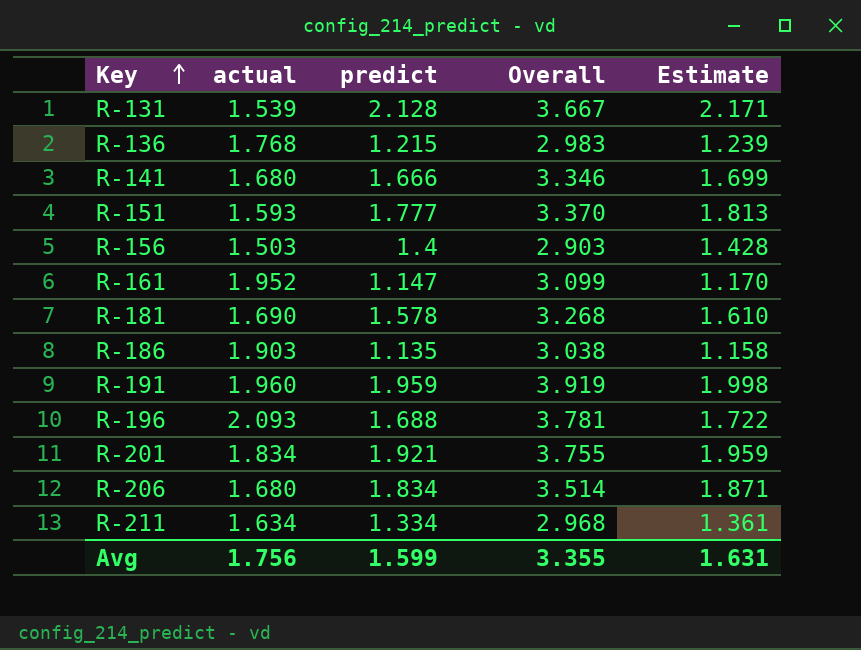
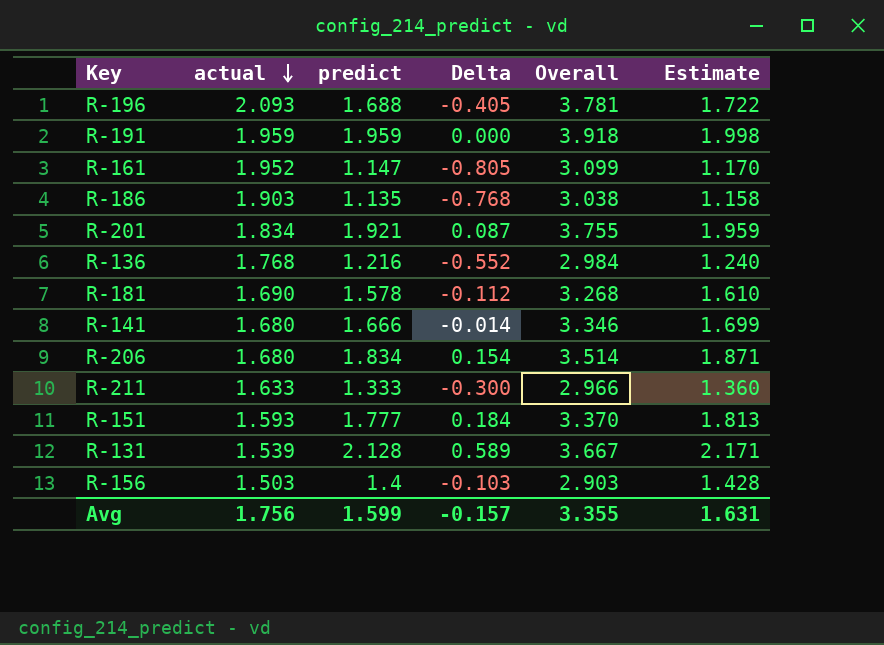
row order: Key ascending -> actual descending
column Delta | formula: none -> [predict] - [actual]
R-191 | actual: 1.960 -> 1.959
R-191 | Overall: 3.919 -> 3.918
R-136 | predict: 1.215 -> 1.216
R-136 | Overall: 2.983 -> 2.984
R-136 | Estimate: 1.239 -> 1.240
R-211 | actual: 1.634 -> 1.633
R-211 | predict: 1.334 -> 1.333
R-211 | Overall: 2.968 -> 2.966
R-211 | Estimate: 1.361 -> 1.360

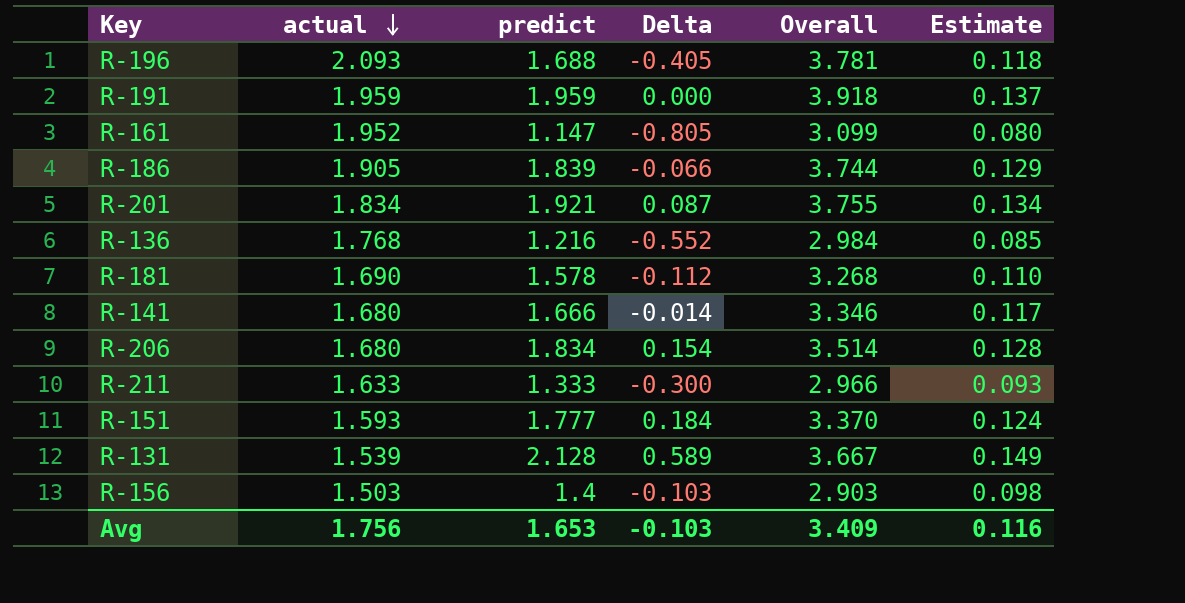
column Estimate | formula: [predict] * 1.02 -> [predict] * 0.07
R-186 | actual: 1.903 -> 1.905
R-186 | predict: 1.135 -> 1.839
R-186 | Delta: -0.768 -> -0.066
R-186 | Overall: 3.038 -> 3.744
Avg | predict: 1.599 -> 1.653
Avg | Delta: -0.157 -> -0.103
Avg | Overall: 3.355 -> 3.409
Avg | Estimate: 1.631 -> 0.116

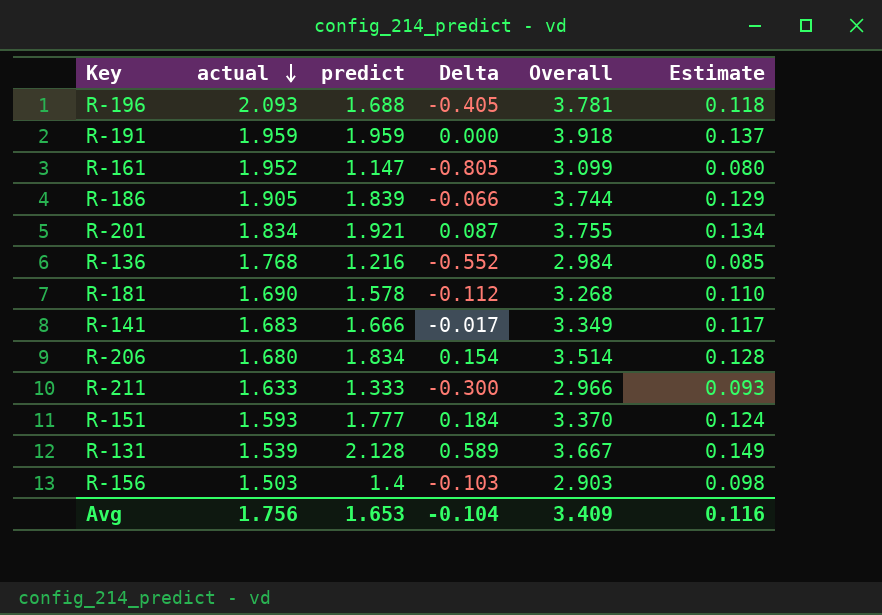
R-141 | actual: 1.680 -> 1.683
R-141 | Delta: -0.014 -> -0.017
R-141 | Overall: 3.346 -> 3.349
Avg | Delta: -0.103 -> -0.104

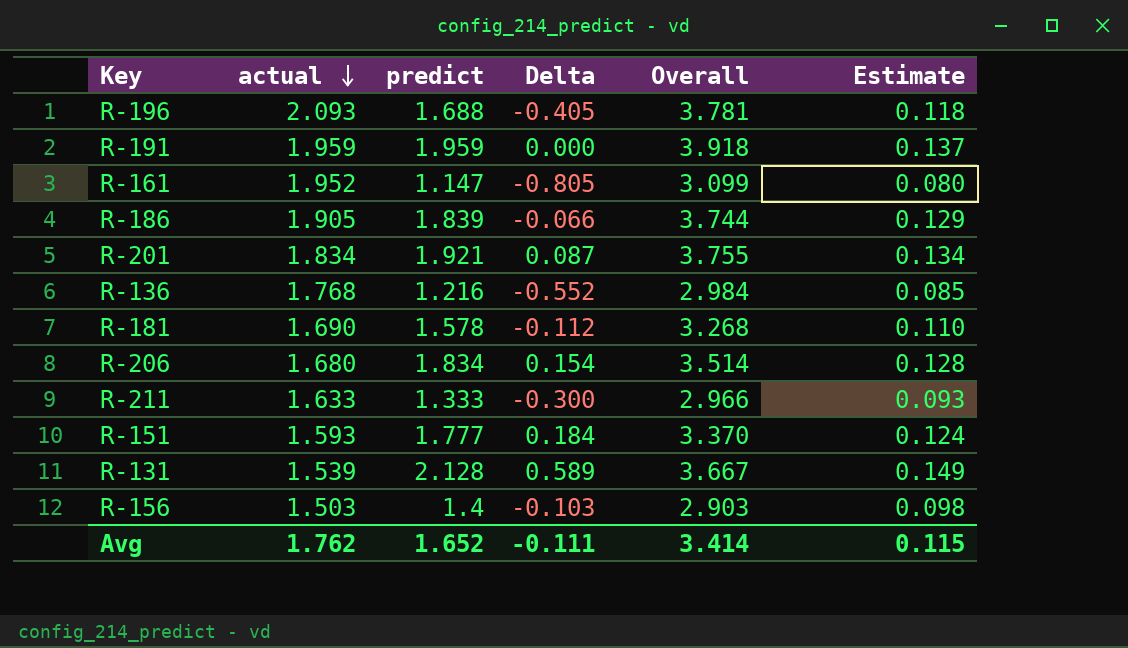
row R-141: 1.683 | 1.666 | -0.017 | 3.349 | 0.117 -> none
Avg | actual: 1.756 -> 1.762
Avg | predict: 1.653 -> 1.652
Avg | Delta: -0.104 -> -0.111
Avg | Overall: 3.409 -> 3.414
Avg | Estimate: 0.116 -> 0.115

